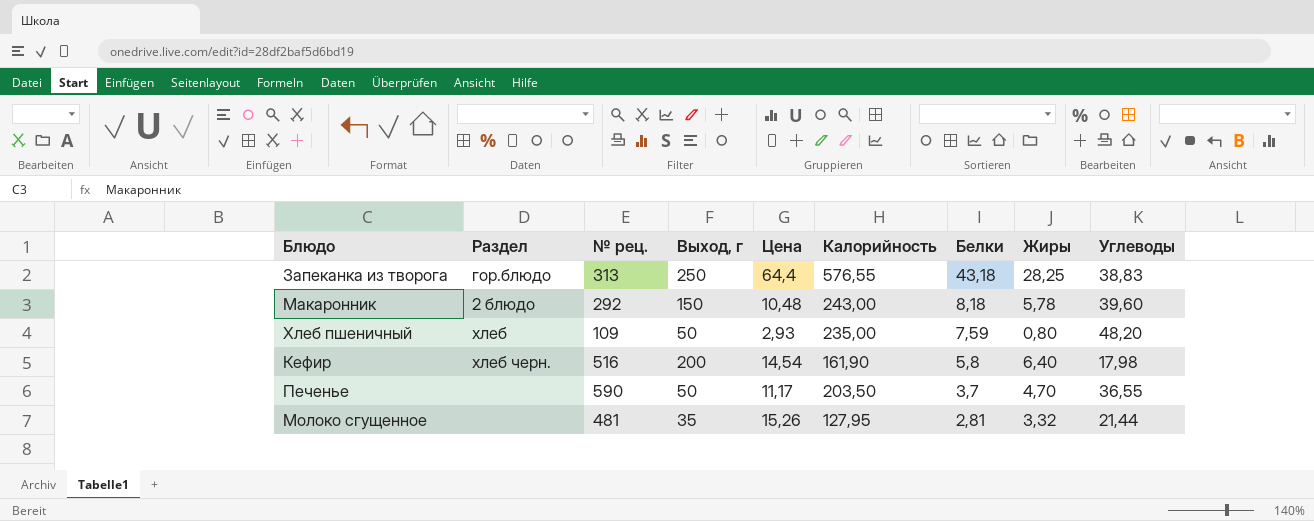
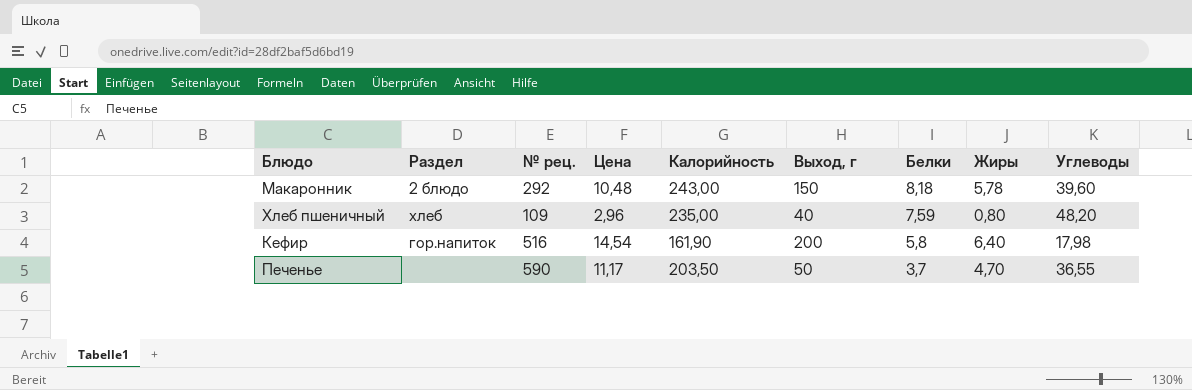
column Выход, г | position: 4 -> 6
row Запеканка из творога: гор.блюдо | 313 | 250 | 64,4 | 576,55 | 43,18 | 28,25 | 38,83 -> none
row Молоко сгущенное: none | 481 | 35 | 15,26 | 127,95 | 2,81 | 3,32 | 21,44 -> none
Хлеб пшеничный | Цена: 2,93 -> 2,96
Хлеб пшеничный | Выход, г: 50 -> 40
Кефир | Раздел: хлеб черн. -> гор.напиток

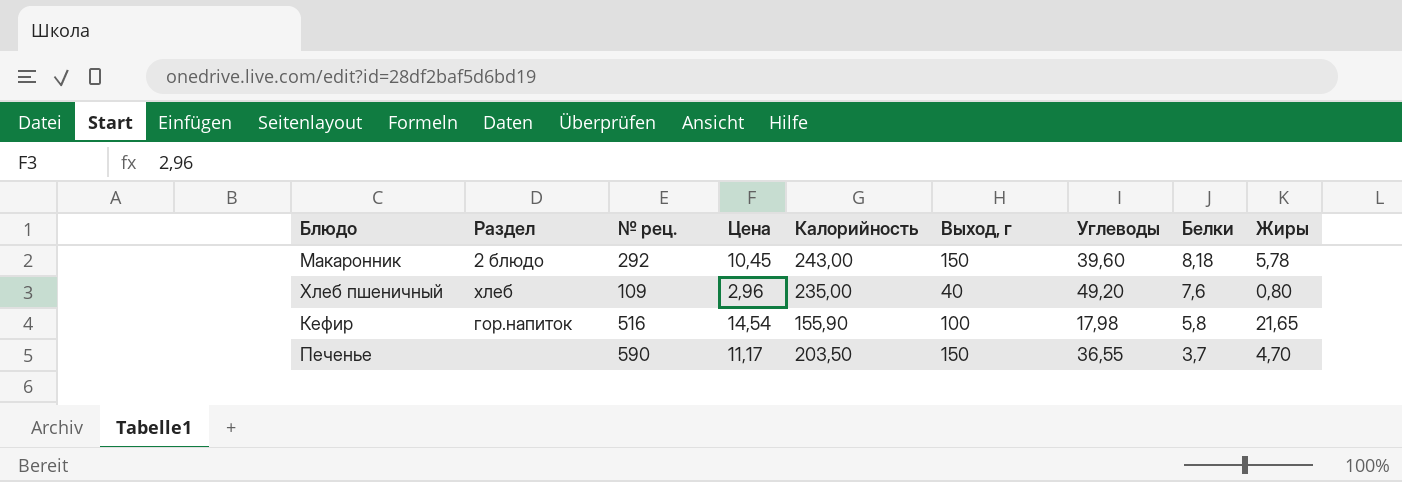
column Углеводы | position: 9 -> 7
Макаронник | Цена: 10,48 -> 10,45
Хлеб пшеничный | Углеводы: 48,20 -> 49,20
Хлеб пшеничный | Белки: 7,59 -> 7,6
Кефир | Калорийность: 161,90 -> 155,90
Кефир | Выход, г: 200 -> 100
Кефир | Жиры: 6,40 -> 21,65
Печенье | Выход, г: 50 -> 150

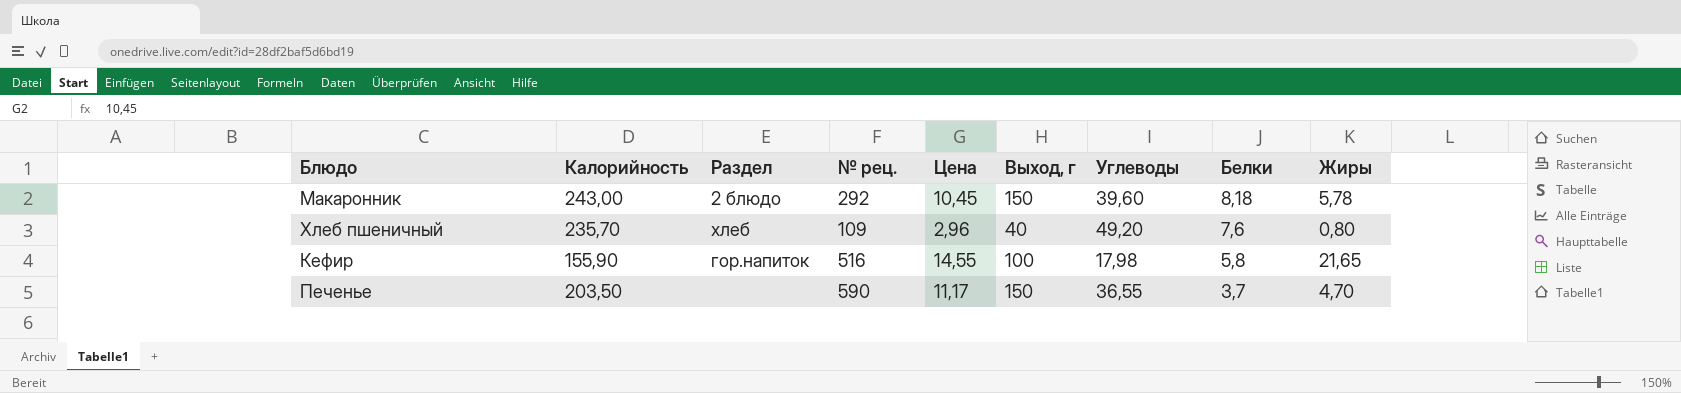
column Калорийность | position: 5 -> 2
Хлеб пшеничный | Калорийность: 235,00 -> 235,70
Кефир | Цена: 14,54 -> 14,55

